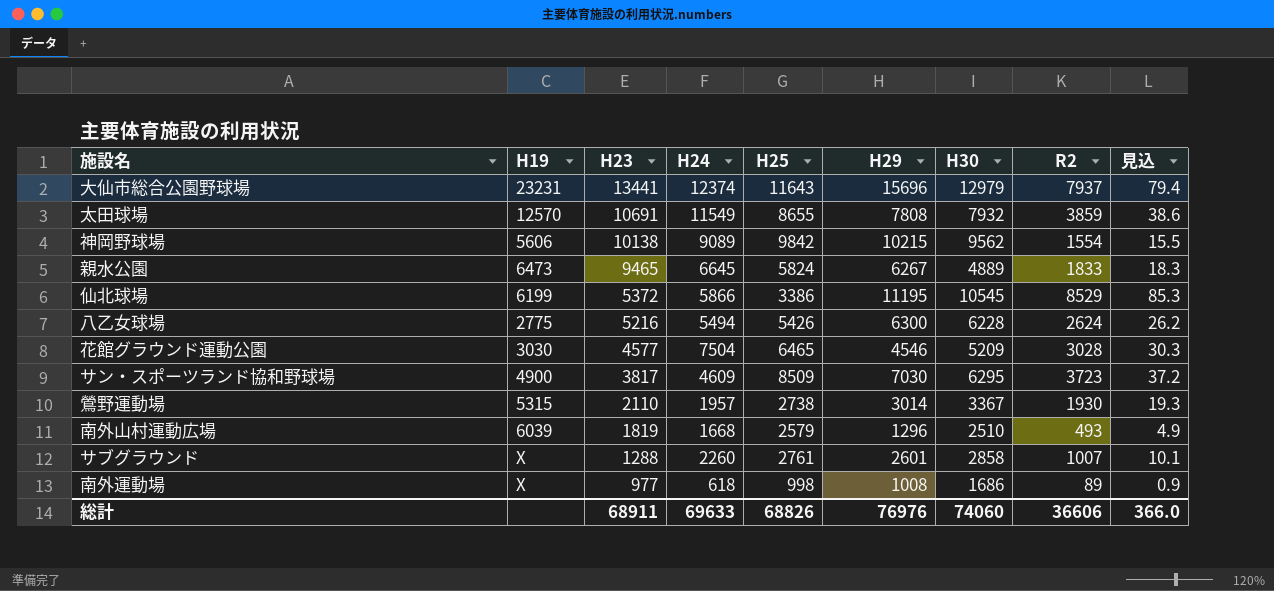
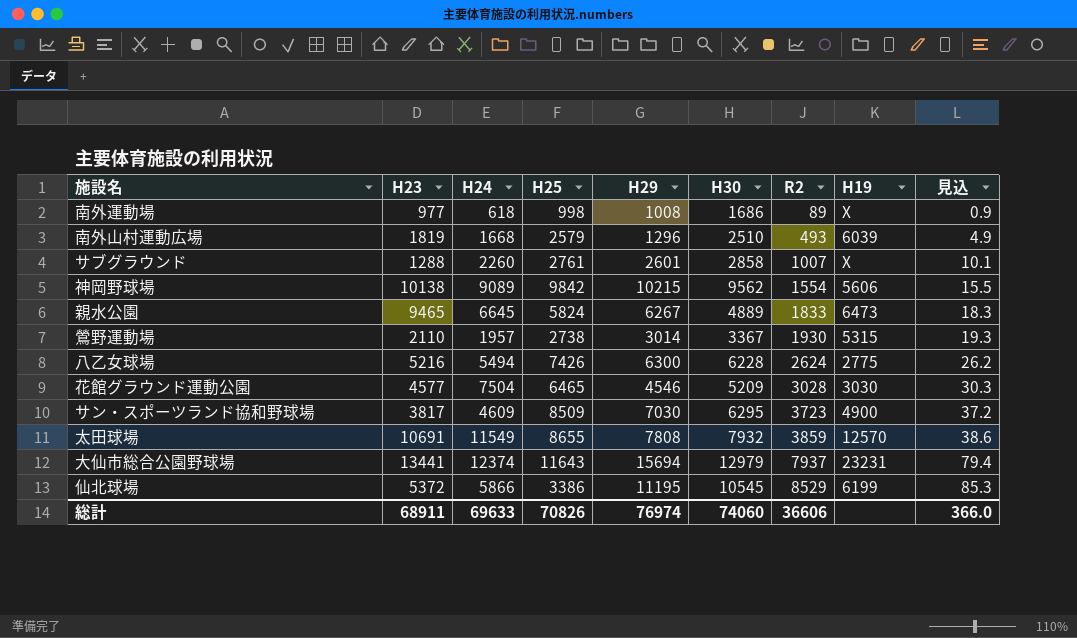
row order: H23 descending -> R2 ascending
column H19 | position: 2 -> 8
八乙女球場 | H25: 5426 -> 7426
大仙市総合公園野球場 | H29: 15696 -> 15694
総計 | H25: 68826 -> 70826
総計 | H29: 76976 -> 76974

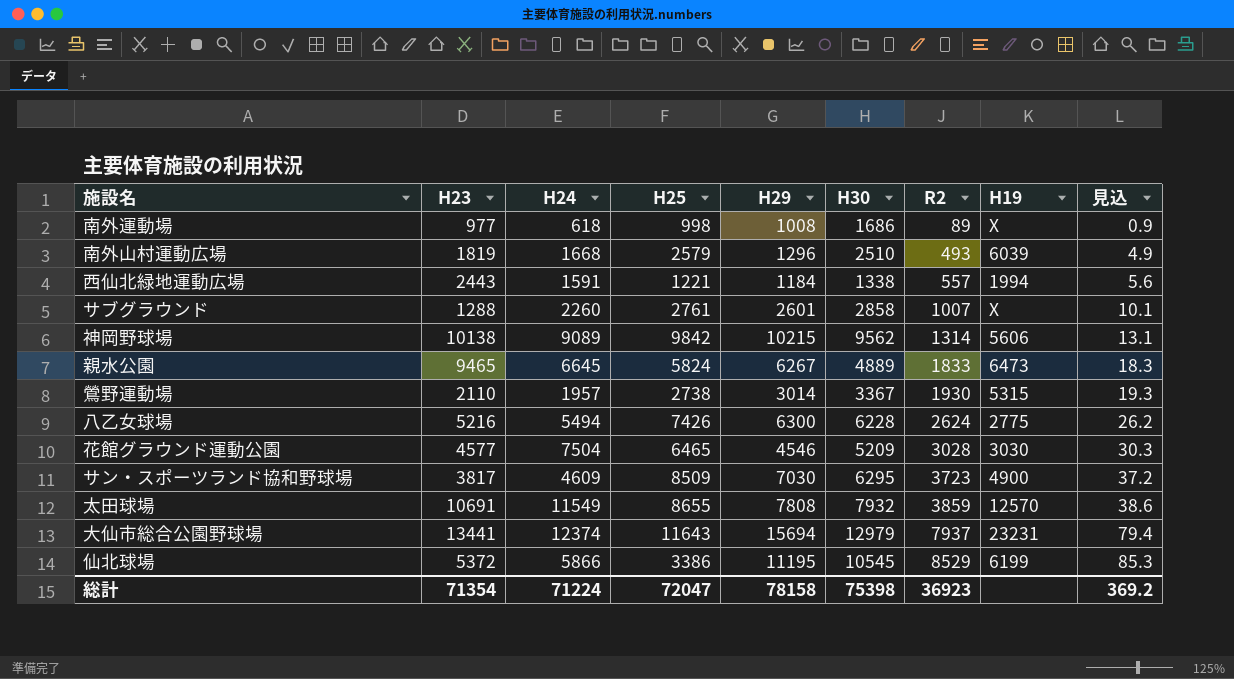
row 西仙北緑地運動広場: none -> 2443 | 1591 | 1221 | 1184 | 1338 | 557 | 1994 | 5.6
神岡野球場 | R2: 1554 -> 1314
神岡野球場 | 見込: 15.5 -> 13.1
総計 | H23: 68911 -> 71354
総計 | H24: 69633 -> 71224
総計 | H25: 70826 -> 72047
総計 | H29: 76974 -> 78158
総計 | H30: 74060 -> 75398
総計 | R2: 36606 -> 36923
総計 | 見込: 366.0 -> 369.2

